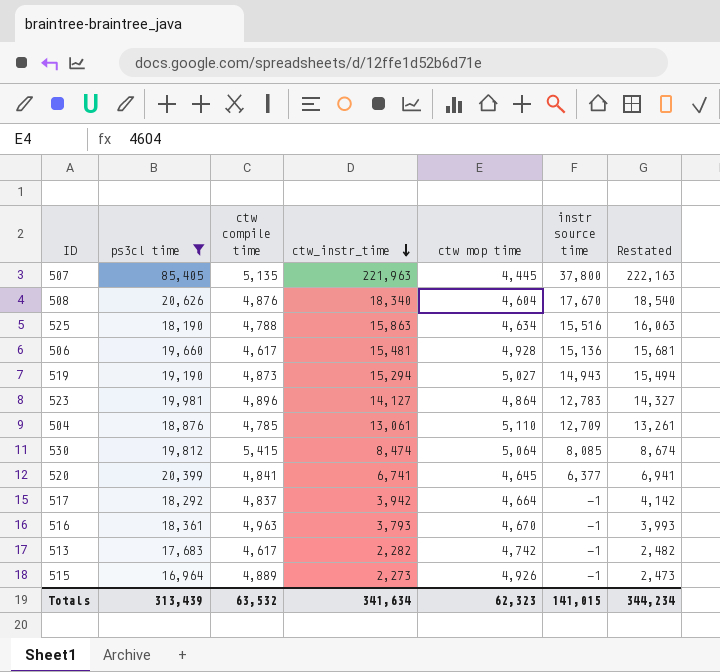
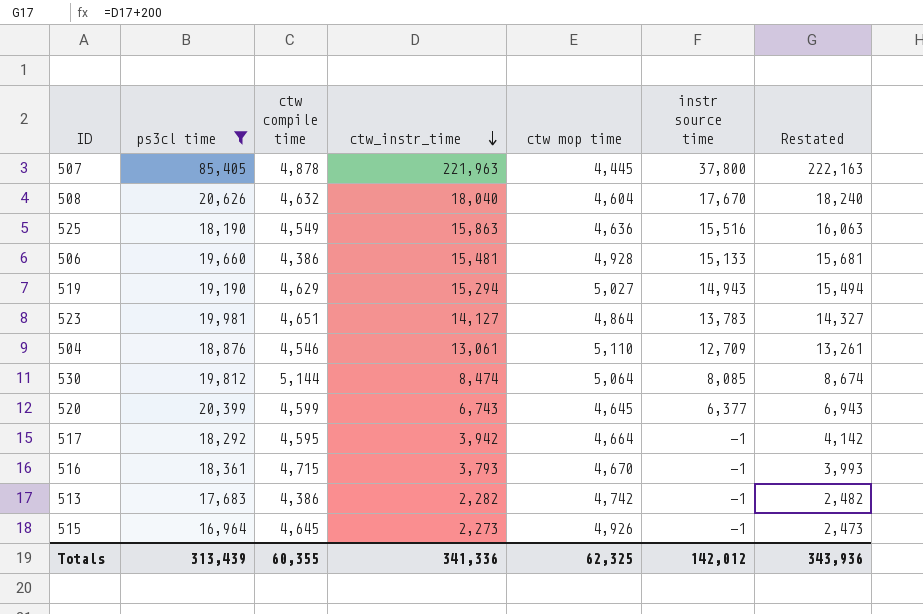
507 | ctw compile time: 5,135 -> 4,878
508 | ctw compile time: 4,876 -> 4,632
508 | ctw_instr_time: 18,340 -> 18,040
508 | Restated: 18,540 -> 18,240
525 | ctw compile time: 4,788 -> 4,549
525 | ctw mop time: 4,634 -> 4,636
506 | ctw compile time: 4,617 -> 4,386
506 | instr source time: 15,136 -> 15,133
519 | ctw compile time: 4,873 -> 4,629
523 | ctw compile time: 4,896 -> 4,651
523 | instr source time: 12,783 -> 13,783
504 | ctw compile time: 4,785 -> 4,546
530 | ctw compile time: 5,415 -> 5,144
520 | ctw compile time: 4,841 -> 4,599
520 | ctw_instr_time: 6,741 -> 6,743
520 | Restated: 6,941 -> 6,943
517 | ctw compile time: 4,837 -> 4,595
516 | ctw compile time: 4,963 -> 4,715
513 | ctw compile time: 4,617 -> 4,386
515 | ctw compile time: 4,889 -> 4,645
Totals | ctw compile time: 63,532 -> 60,355
Totals | ctw_instr_time: 341,634 -> 341,336
Totals | ctw mop time: 62,323 -> 62,325
Totals | instr source time: 141,015 -> 142,012
Totals | Restated: 344,234 -> 343,936

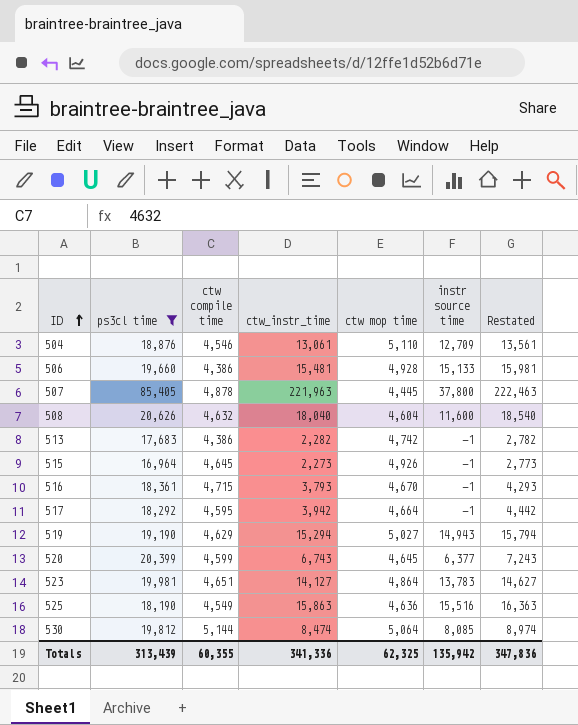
row order: ctw_instr_time descending -> ID ascending
column Restated | formula: [ctw_instr_time] + 200 -> [ctw_instr_time] + 500
508 | instr source time: 17,670 -> 11,600
Totals | instr source time: 142,012 -> 135,942
Totals | Restated: 343,936 -> 347,836

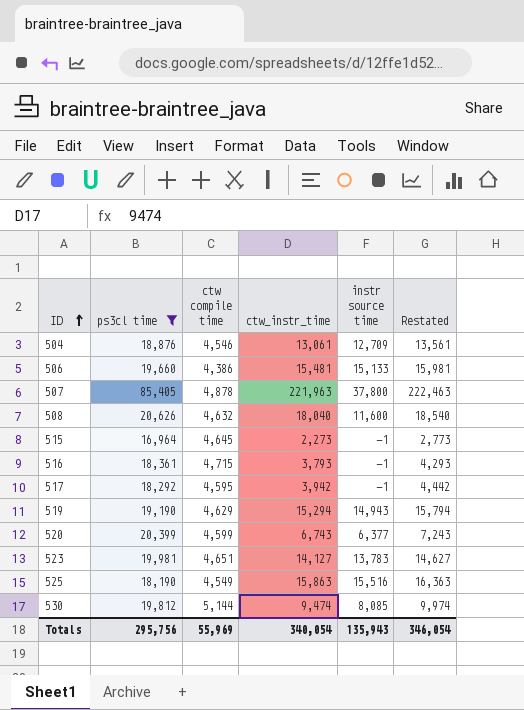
column ctw mop time | position: 5 -> none
row 513: 17,683 | 4,386 | 2,282 | 4,742 | -1 | 2,782 -> none
530 | ctw_instr_time: 8,474 -> 9,474
530 | Restated: 8,974 -> 9,974
Totals | ps3cl time: 313,439 -> 295,756
Totals | ctw compile time: 60,355 -> 55,969
Totals | ctw_instr_time: 341,336 -> 340,054
Totals | instr source time: 135,942 -> 135,943
Totals | Restated: 347,836 -> 346,054

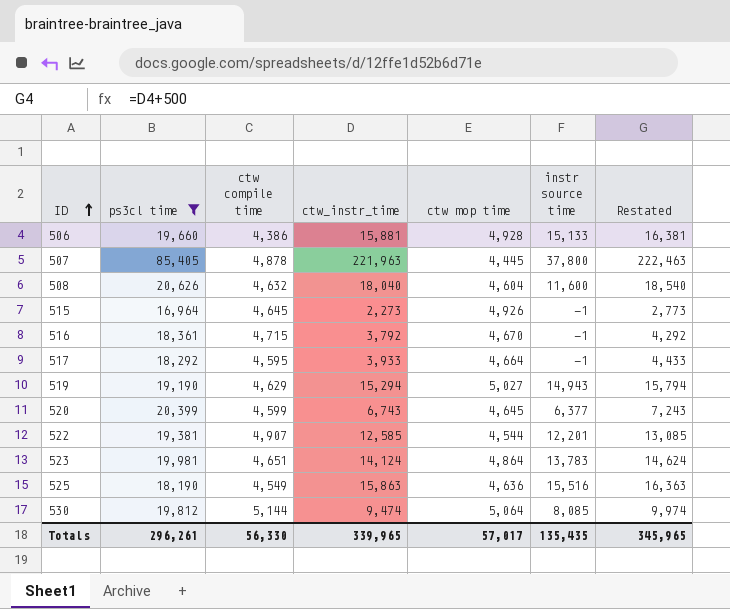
column ctw mop time | position: none -> 5
row 504: 18,876 | 4,546 | 13,061 | 12,709 | 13,561 -> none
506 | ctw_instr_time: 15,481 -> 15,881
506 | Restated: 15,981 -> 16,381
516 | ctw_instr_time: 3,793 -> 3,792
516 | Restated: 4,293 -> 4,292
517 | ctw_instr_time: 3,942 -> 3,933
517 | Restated: 4,442 -> 4,433
row 522: none -> 19,381 | 4,907 | 12,585 | 4,544 | 12,201 | 13,085
523 | ctw_instr_time: 14,127 -> 14,124
523 | Restated: 14,627 -> 14,624
Totals | ps3cl time: 295,756 -> 296,261
Totals | ctw compile time: 55,969 -> 56,330
Totals | ctw_instr_time: 340,054 -> 339,965
Totals | instr source time: 135,943 -> 135,435
Totals | Restated: 346,054 -> 345,965

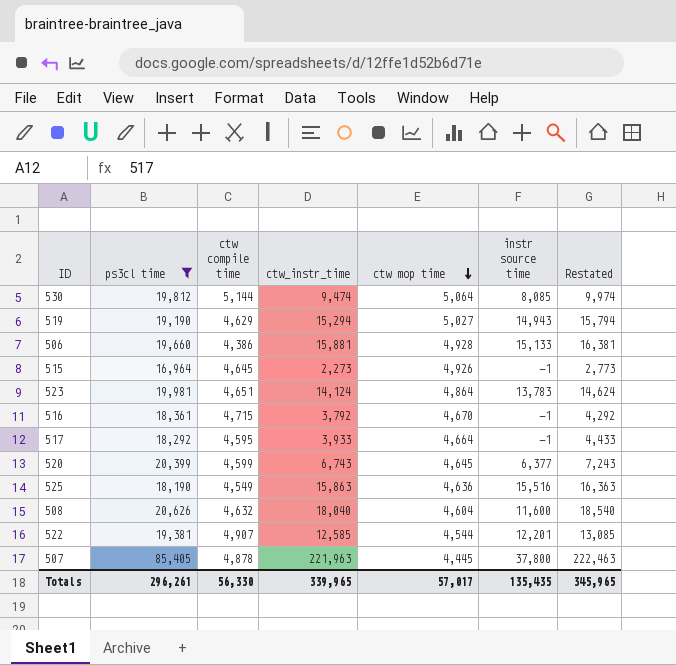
row order: ID ascending -> ctw mop time descending

